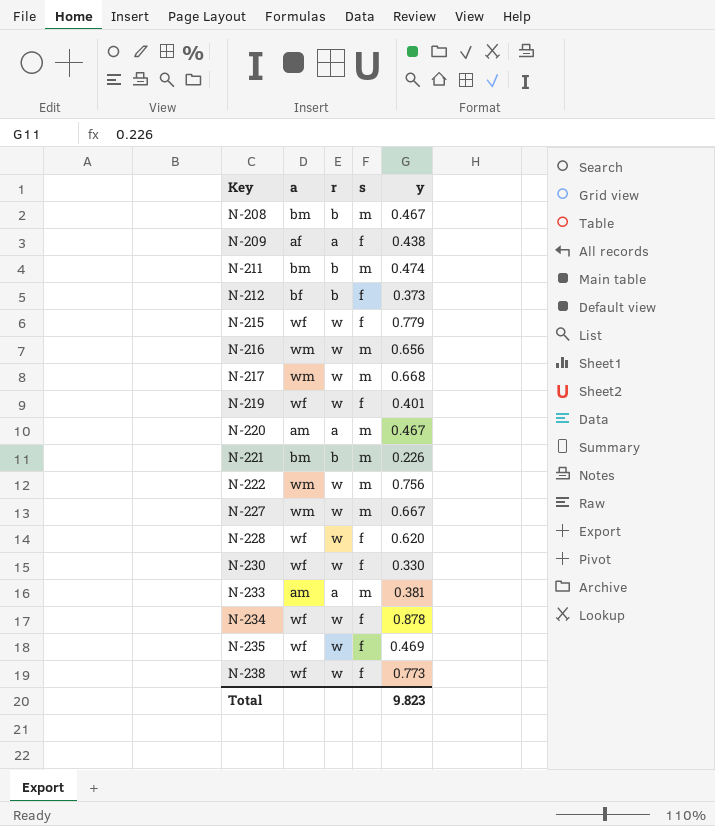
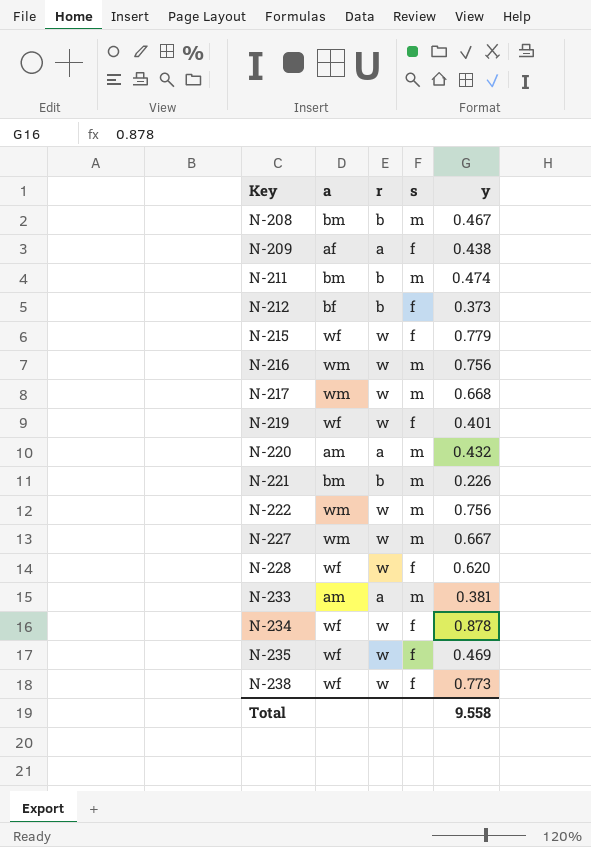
row N-230: wf | w | f | 0.330 -> none
N-216 | y: 0.656 -> 0.756
N-220 | y: 0.467 -> 0.432
Total | y: 9.823 -> 9.558

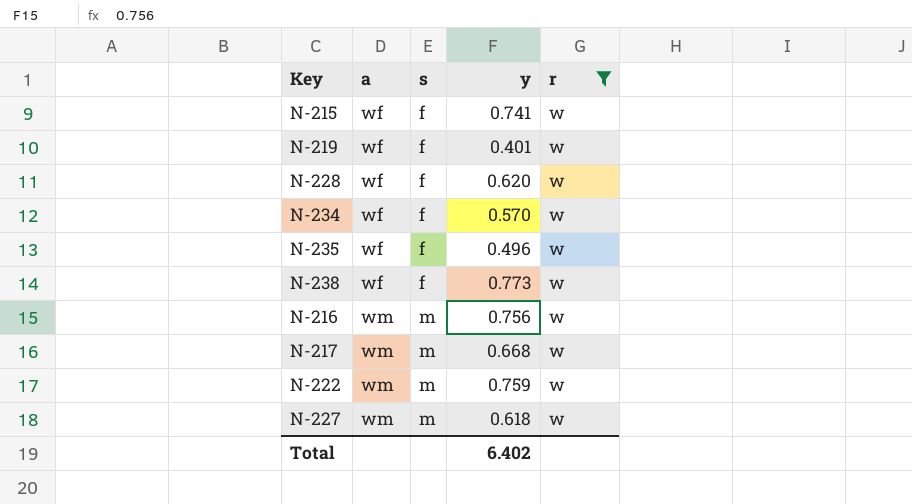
filter: none -> r = w
row order: Key ascending -> a ascending
column r | position: 3 -> 5
N-215 | y: 0.779 -> 0.741
N-234 | y: 0.878 -> 0.570
N-235 | y: 0.469 -> 0.496
N-222 | y: 0.756 -> 0.759
N-227 | y: 0.667 -> 0.618
Total | y: 9.558 -> 6.402

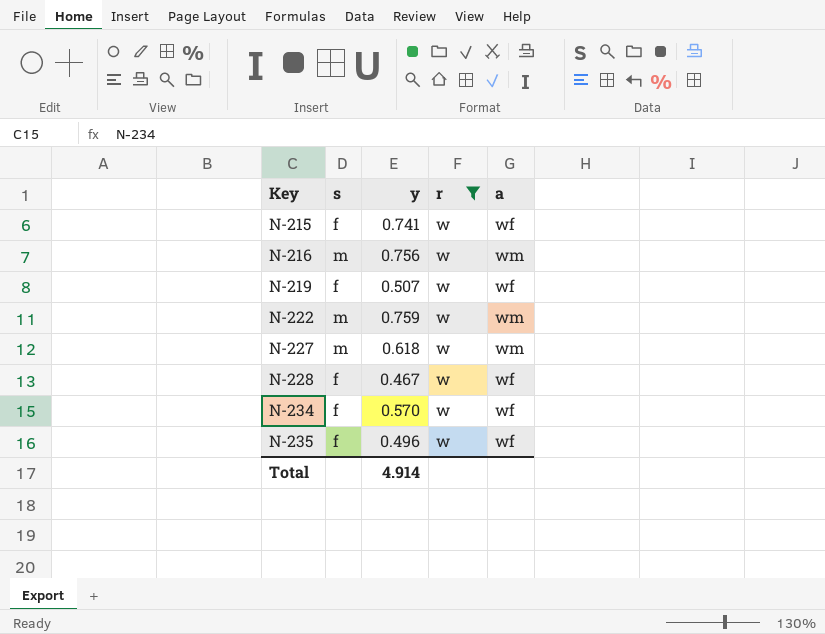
row order: a ascending -> Key ascending
column a | position: 2 -> 5
row N-238: wf | f | 0.773 | w -> none
row N-217: wm | m | 0.668 | w -> none
N-219 | y: 0.401 -> 0.507
N-228 | y: 0.620 -> 0.467
Total | y: 6.402 -> 4.914

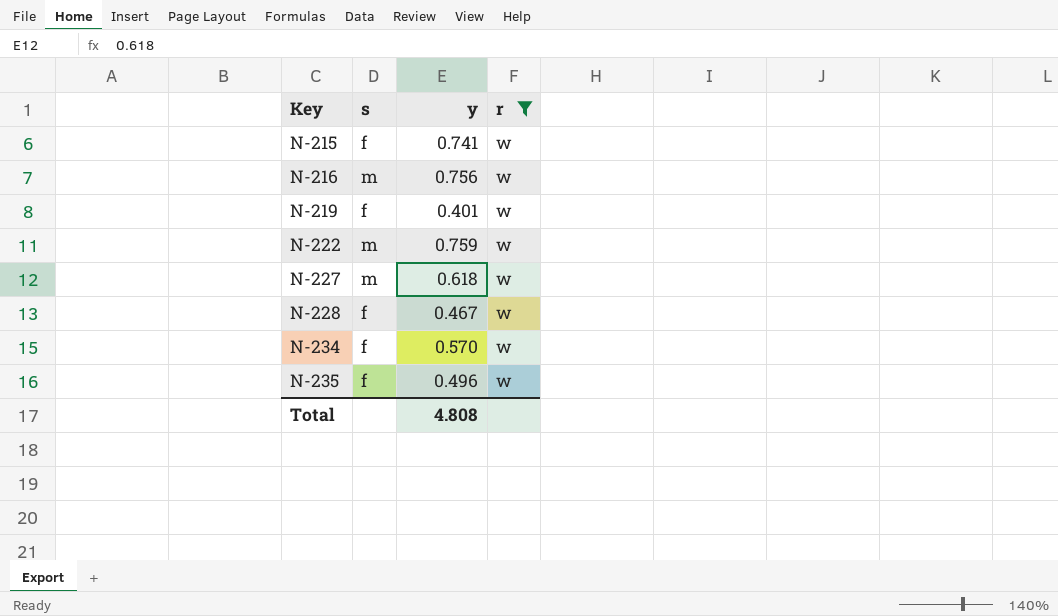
column a | position: 5 -> none
N-219 | y: 0.507 -> 0.401
Total | y: 4.914 -> 4.808

